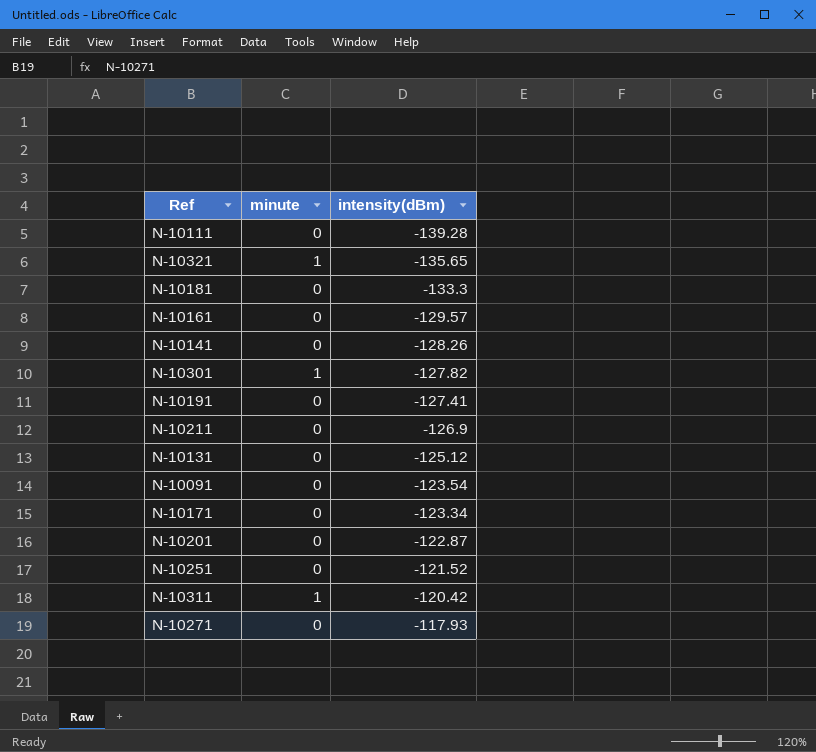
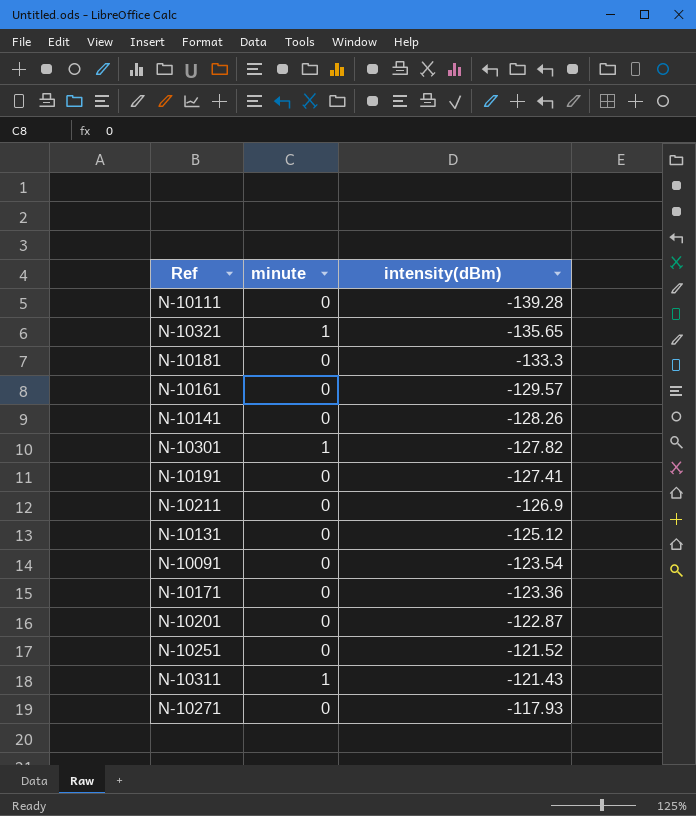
N-10171 | intensity(dBm): -123.34 -> -123.36
N-10311 | intensity(dBm): -120.42 -> -121.43

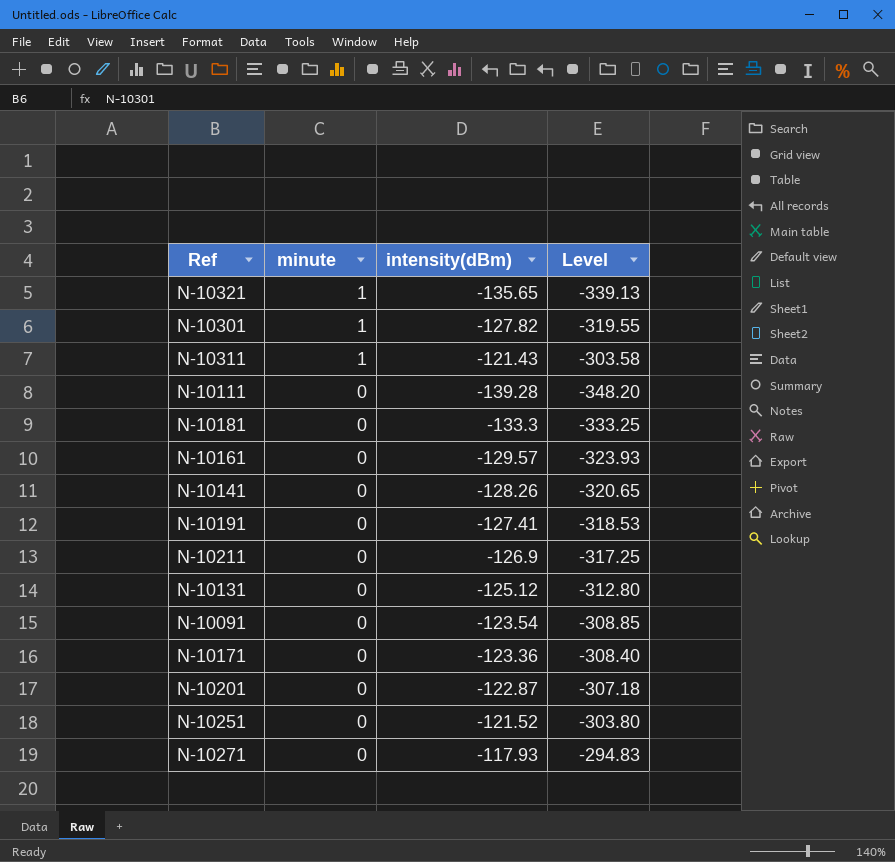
row order: intensity(dBm) ascending -> minute descending
column Level | formula: none -> [intensity(dBm)] * 2.5

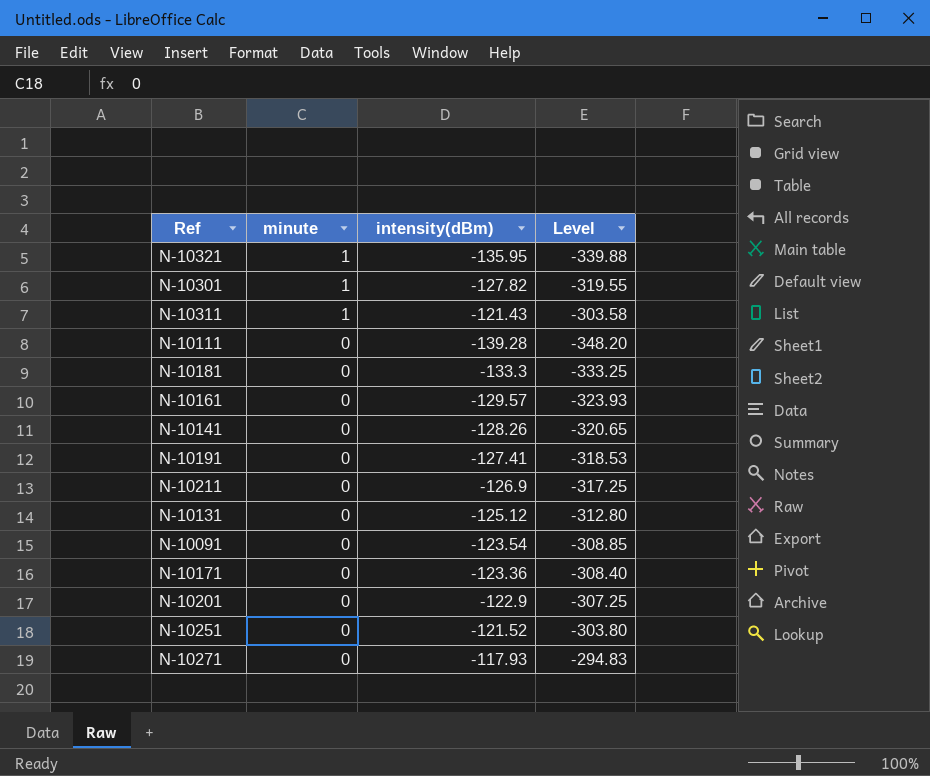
N-10321 | intensity(dBm): -135.65 -> -135.95
N-10321 | Level: -339.13 -> -339.88
N-10201 | intensity(dBm): -122.87 -> -122.9
N-10201 | Level: -307.18 -> -307.25

